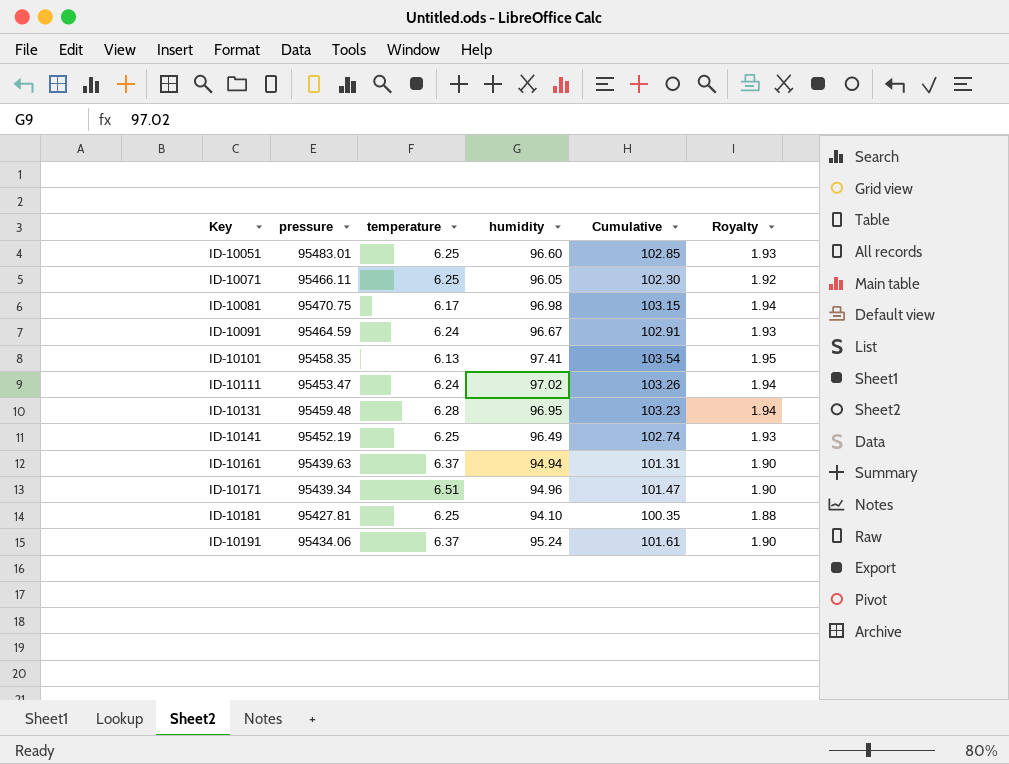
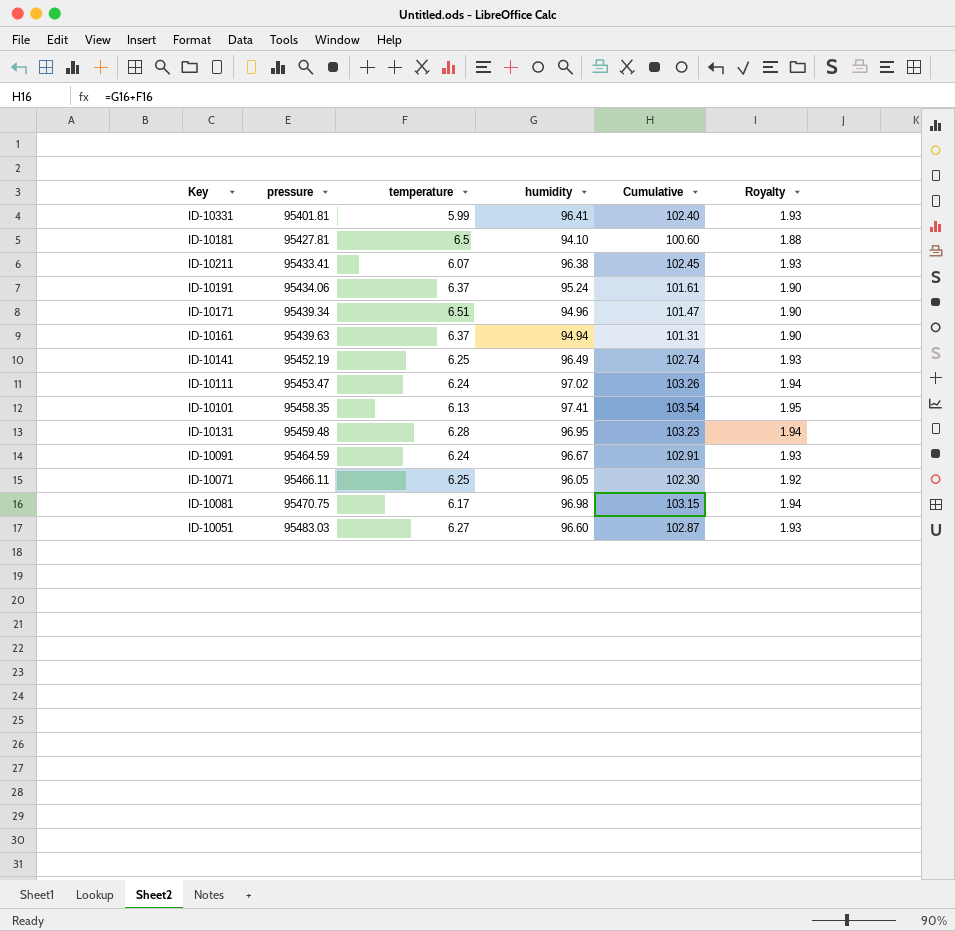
row order: Key ascending -> pressure ascending
row ID-10331: none -> 95401.81 | 5.99 | 96.41 | 102.40 | 1.93
ID-10181 | temperature: 6.25 -> 6.5
ID-10181 | Cumulative: 100.35 -> 100.60
row ID-10211: none -> 95433.41 | 6.07 | 96.38 | 102.45 | 1.93
ID-10051 | pressure: 95483.01 -> 95483.03
ID-10051 | temperature: 6.25 -> 6.27
ID-10051 | Cumulative: 102.85 -> 102.87

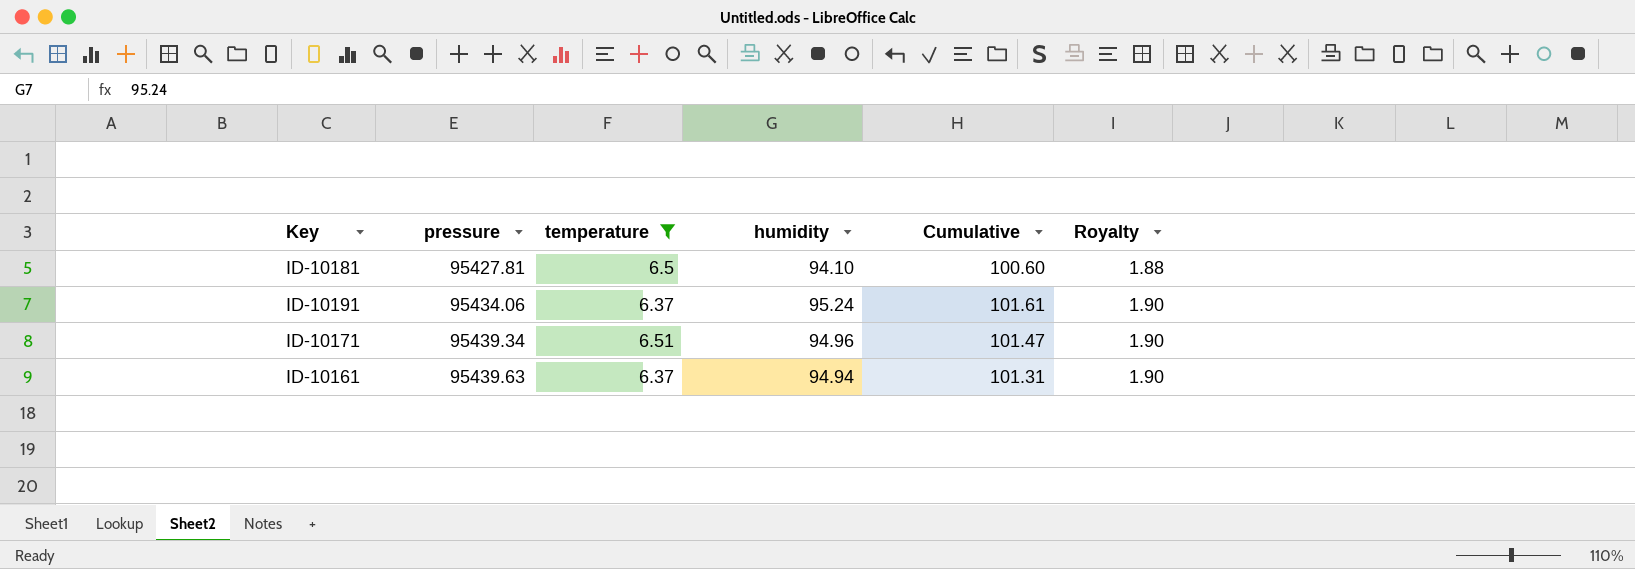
filter: none -> temperature >= 6.37

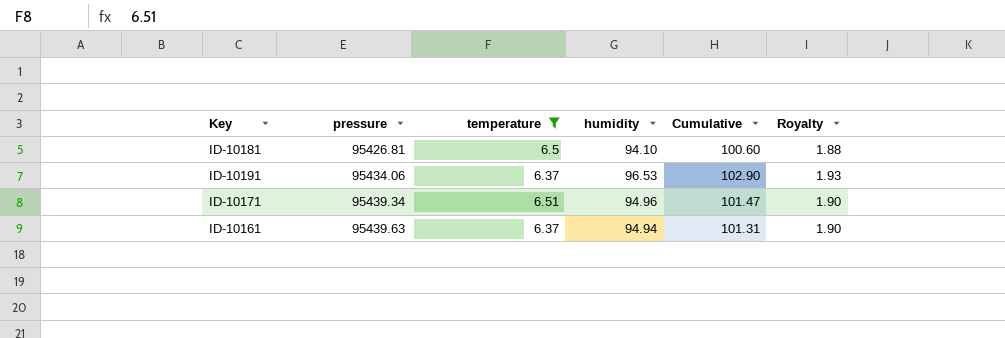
ID-10181 | pressure: 95427.81 -> 95426.81
ID-10191 | humidity: 95.24 -> 96.53
ID-10191 | Cumulative: 101.61 -> 102.90
ID-10191 | Royalty: 1.90 -> 1.93

